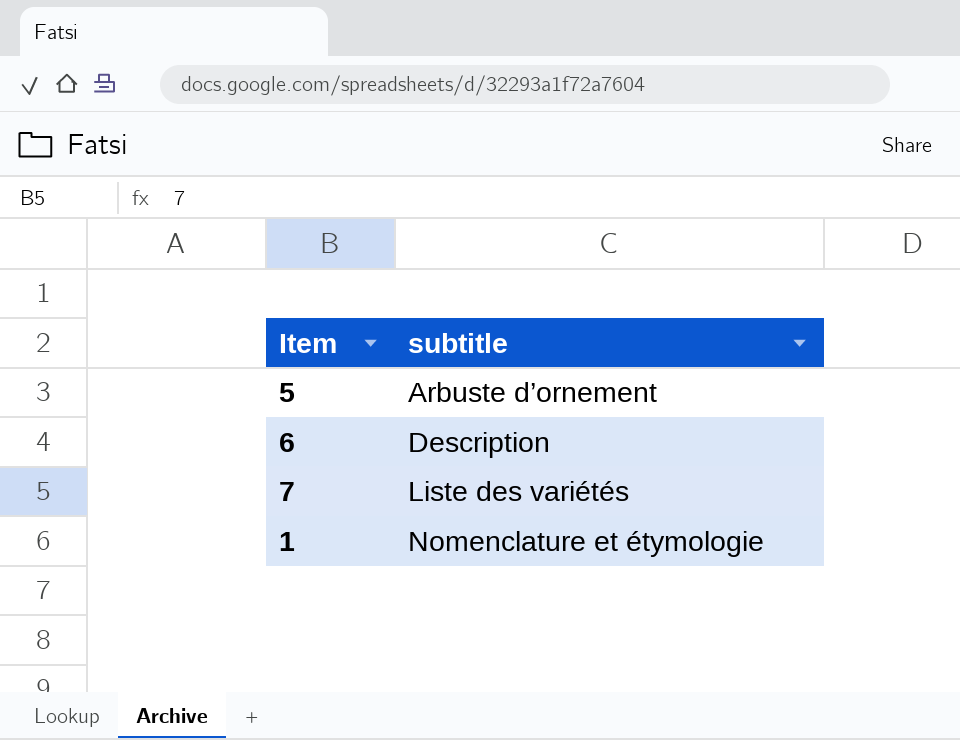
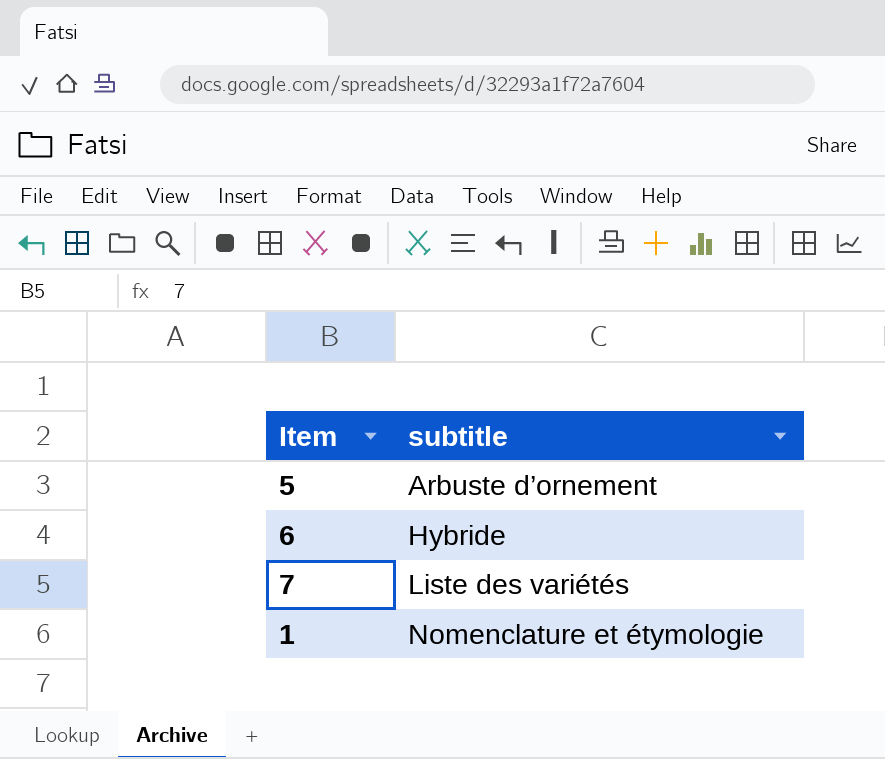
6 | subtitle: Description -> Hybride

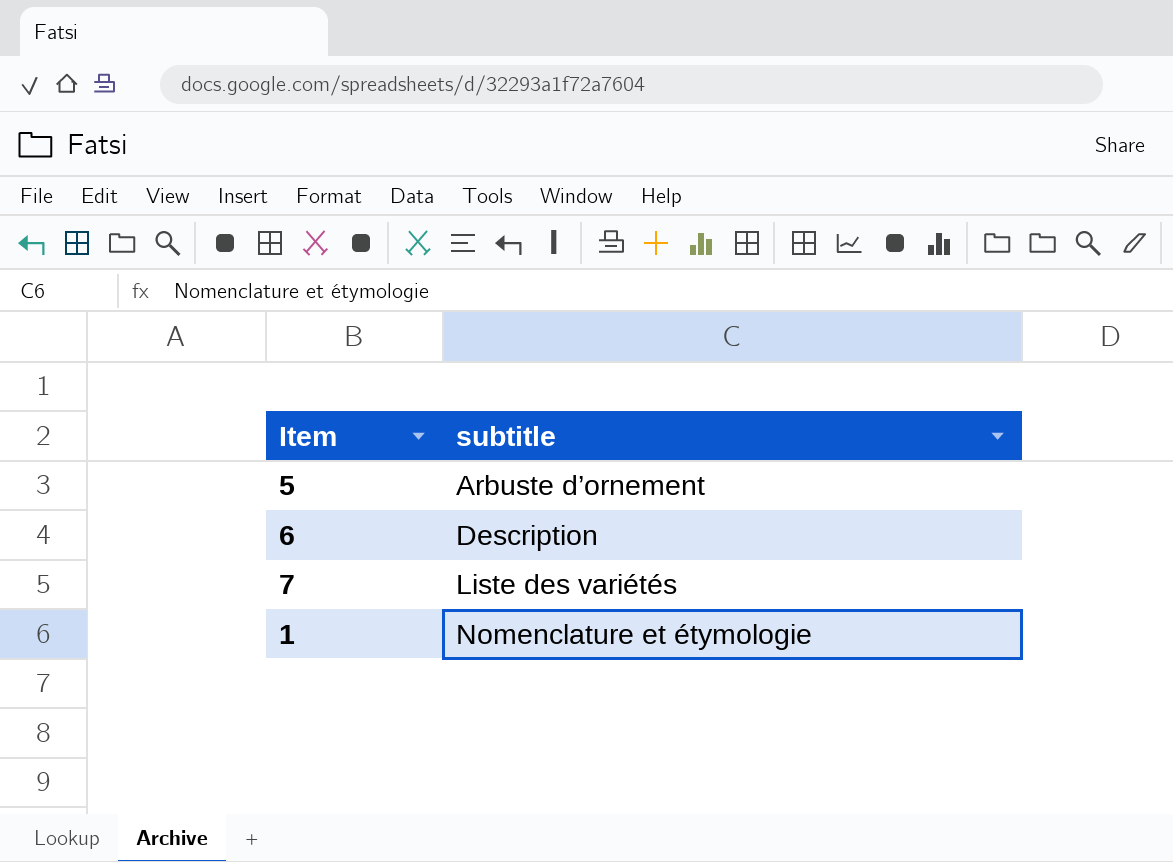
6 | subtitle: Hybride -> Description

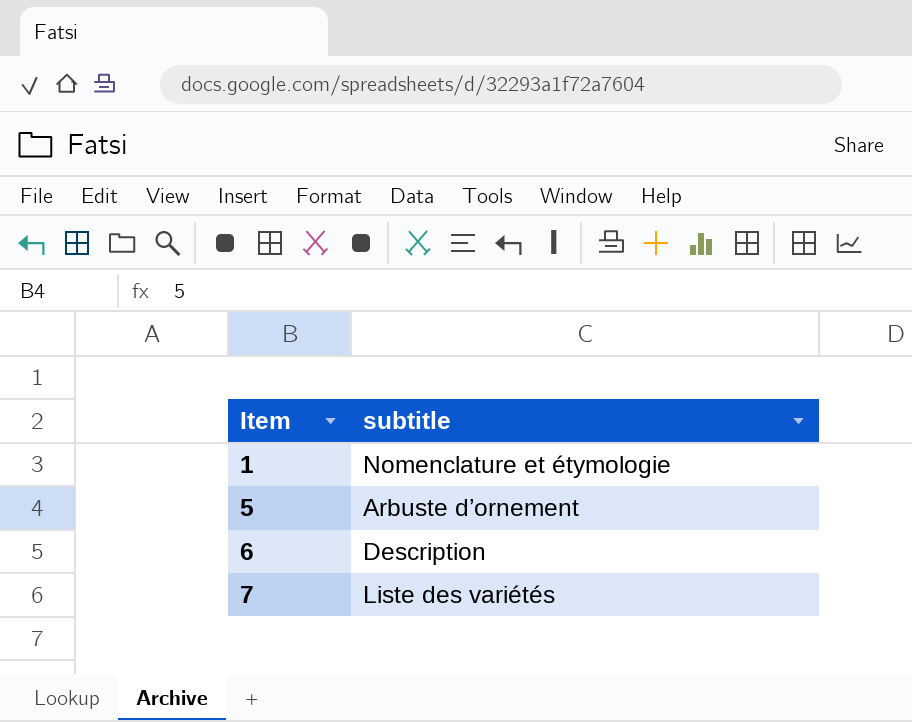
row order: subtitle ascending -> Item ascending

